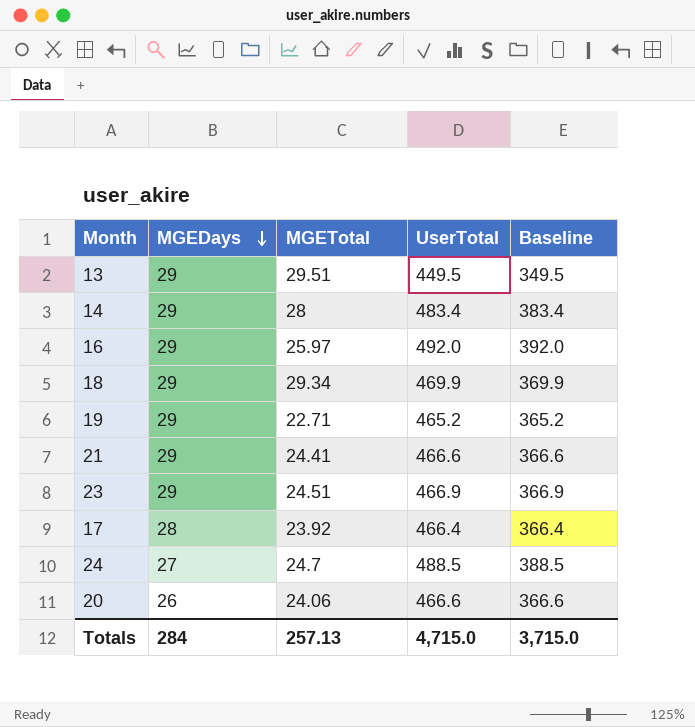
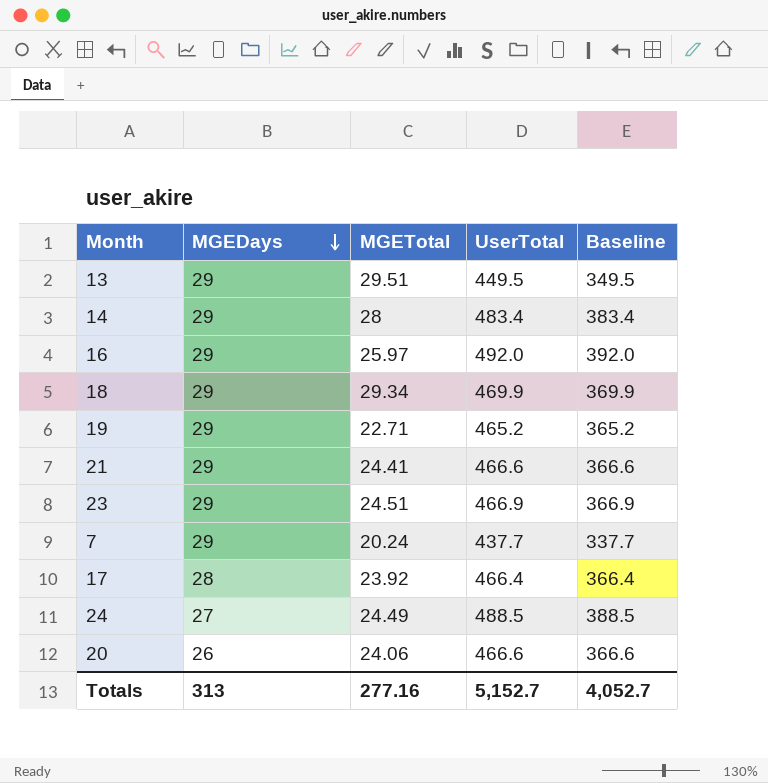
row 7: none -> 29 | 20.24 | 437.7 | 337.7
24 | MGETotal: 24.7 -> 24.49
Totals | MGEDays: 284 -> 313
Totals | MGETotal: 257.13 -> 277.16
Totals | UserTotal: 4,715.0 -> 5,152.7
Totals | Baseline: 3,715.0 -> 4,052.7

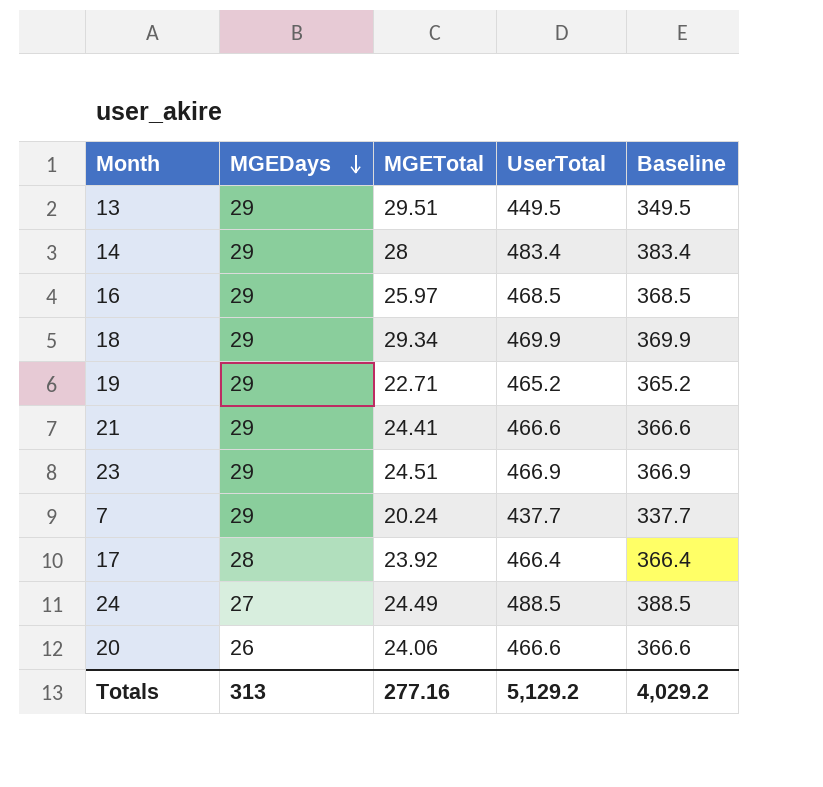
16 | UserTotal: 492.0 -> 468.5
16 | Baseline: 392.0 -> 368.5
Totals | UserTotal: 5,152.7 -> 5,129.2
Totals | Baseline: 4,052.7 -> 4,029.2

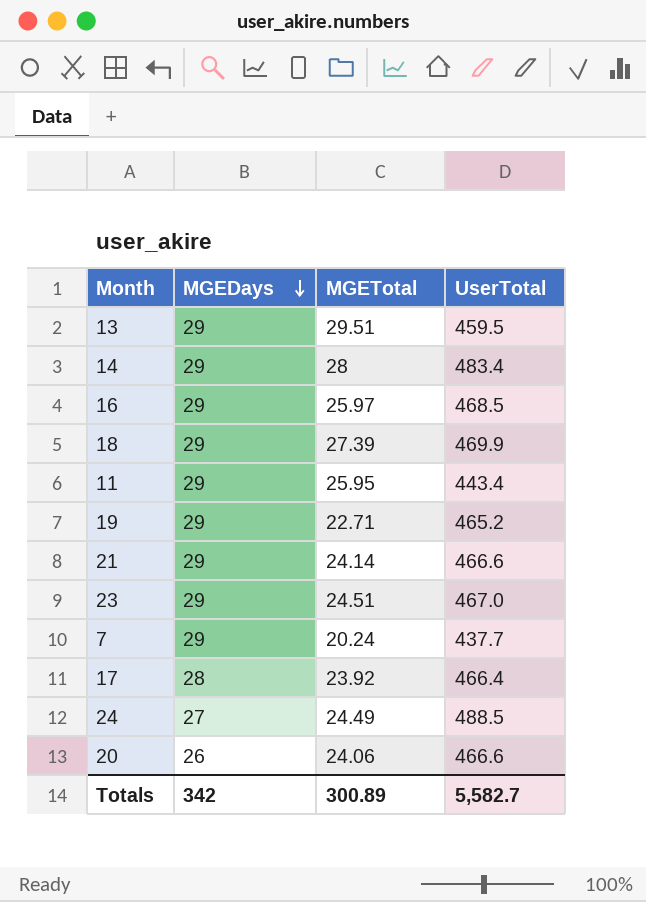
column Baseline | formula: [UserTotal] - 100 -> none
13 | UserTotal: 449.5 -> 459.5
18 | MGETotal: 29.34 -> 27.39
row 11: none -> 29 | 25.95 | 443.4
21 | MGETotal: 24.41 -> 24.14
23 | UserTotal: 466.9 -> 467.0
Totals | MGEDays: 313 -> 342
Totals | MGETotal: 277.16 -> 300.89
Totals | UserTotal: 5,129.2 -> 5,582.7

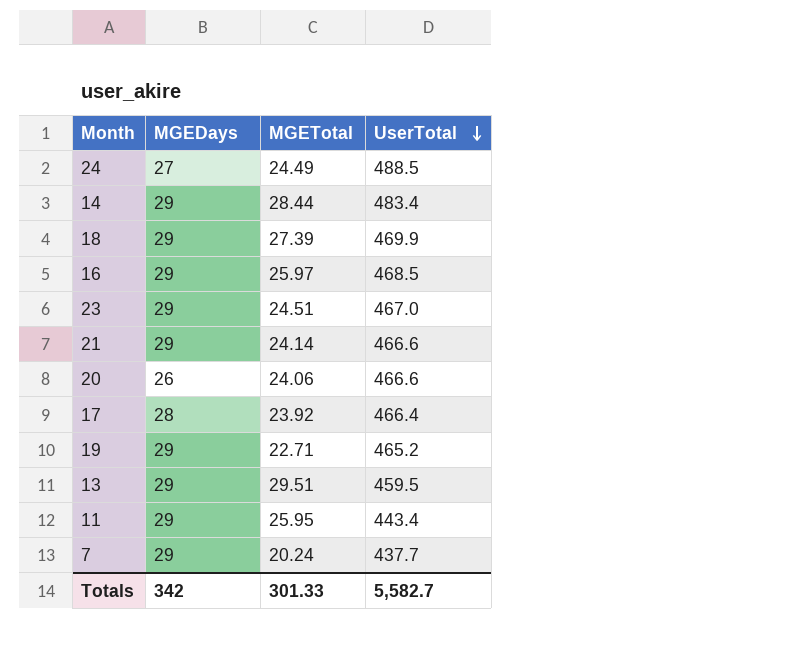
row order: MGEDays descending -> UserTotal descending
14 | MGETotal: 28 -> 28.44
Totals | MGETotal: 300.89 -> 301.33

